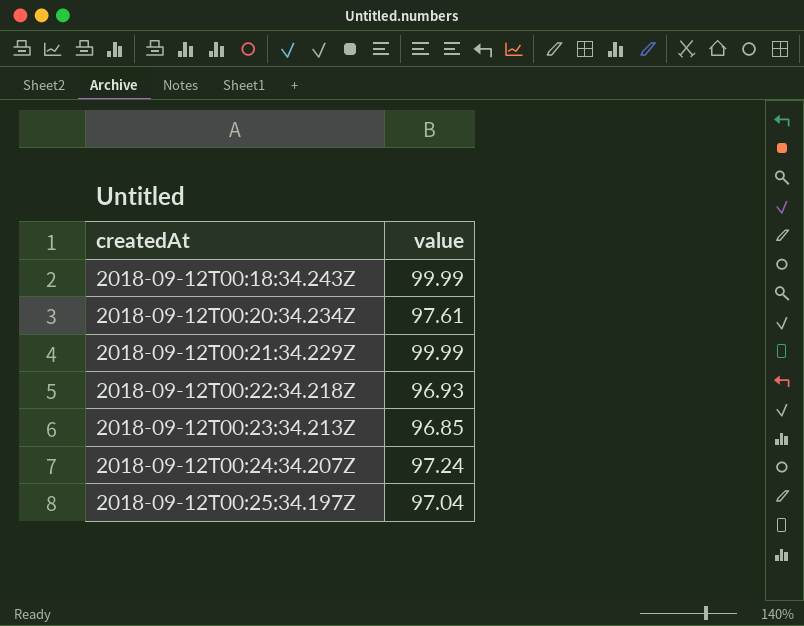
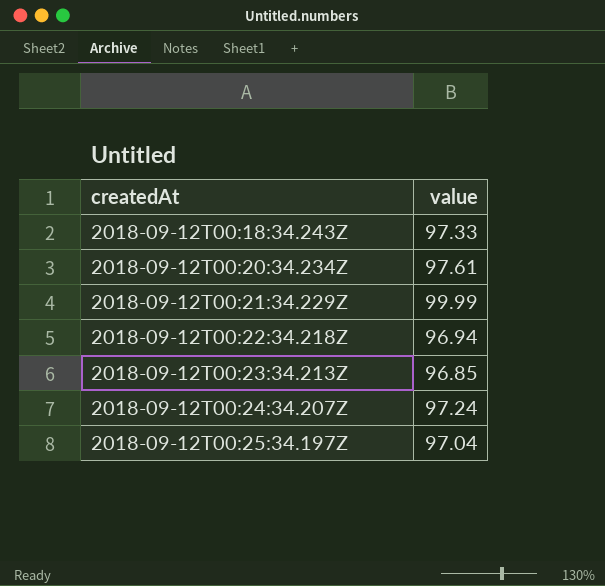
2018-09-12T00:18:34.243Z | value: 99.99 -> 97.33
2018-09-12T00:22:34.218Z | value: 96.93 -> 96.94

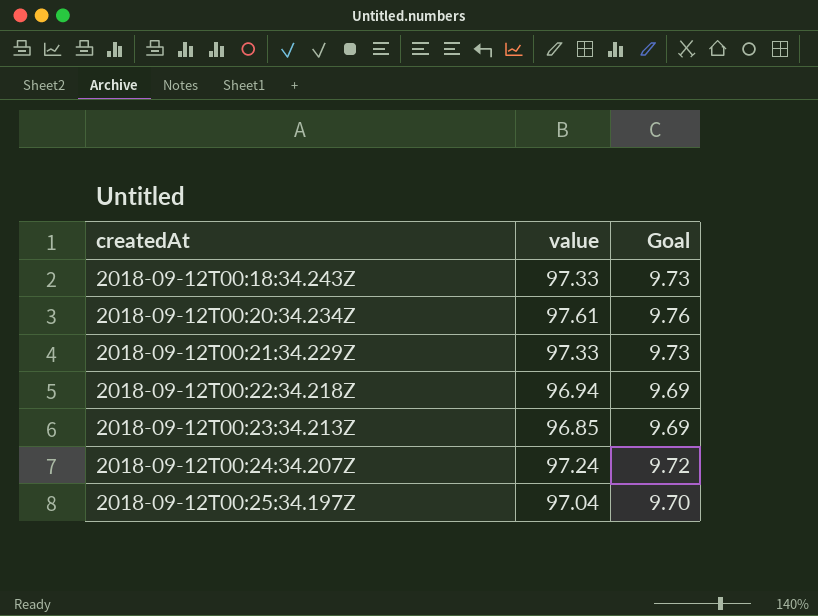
column Goal | formula: none -> [value] * 0.1
2018-09-12T00:21:34.229Z | value: 99.99 -> 97.33

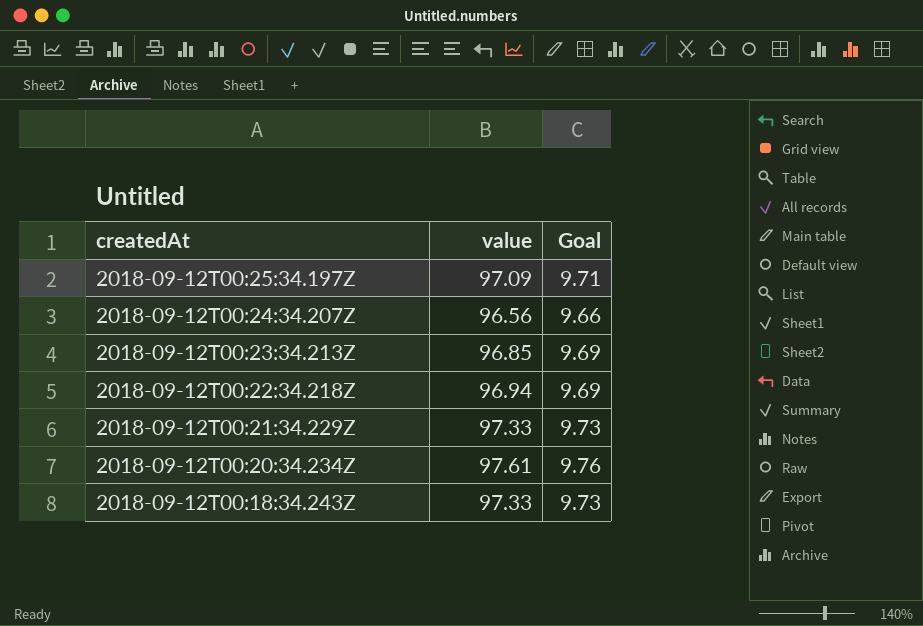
row order: createdAt ascending -> createdAt descending
2018-09-12T00:25:34.197Z | value: 97.04 -> 97.09
2018-09-12T00:25:34.197Z | Goal: 9.70 -> 9.71
2018-09-12T00:24:34.207Z | value: 97.24 -> 96.56
2018-09-12T00:24:34.207Z | Goal: 9.72 -> 9.66

